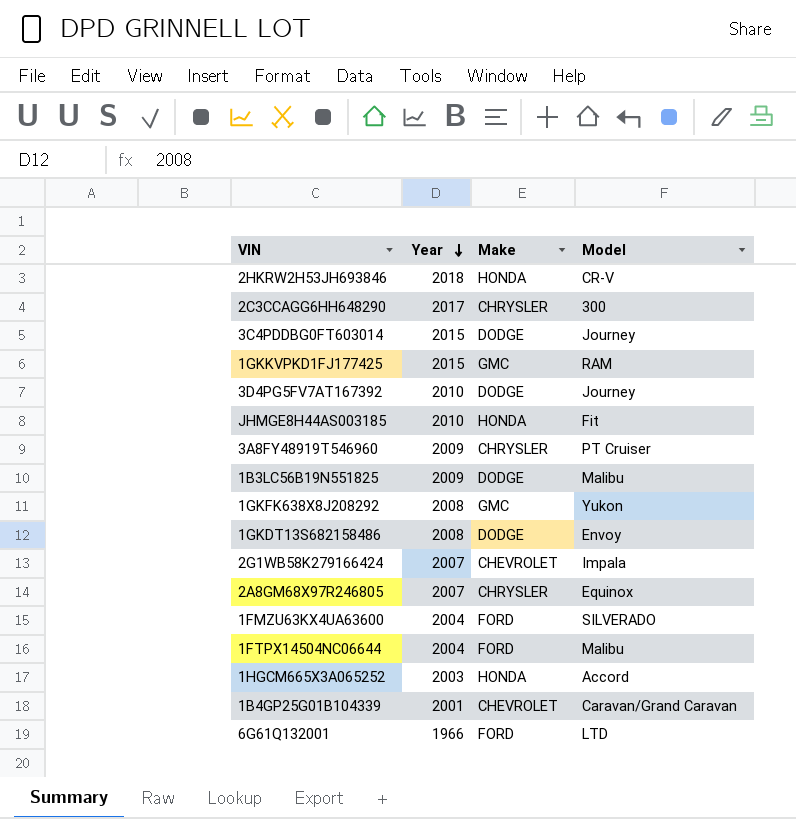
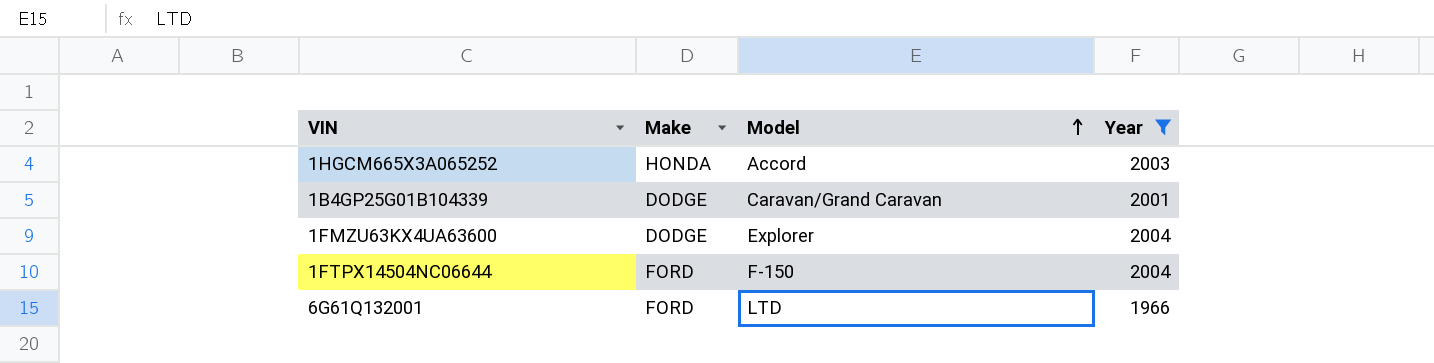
filter: none -> Year <= 2004
row order: Year descending -> Model ascending
column Year | position: 2 -> 4
1B4GP25G01B104339 | Make: CHEVROLET -> DODGE
1FMZU63KX4UA63600 | Make: FORD -> DODGE
1FMZU63KX4UA63600 | Model: SILVERADO -> Explorer
1FTPX14504NC06644 | Model: Malibu -> F-150

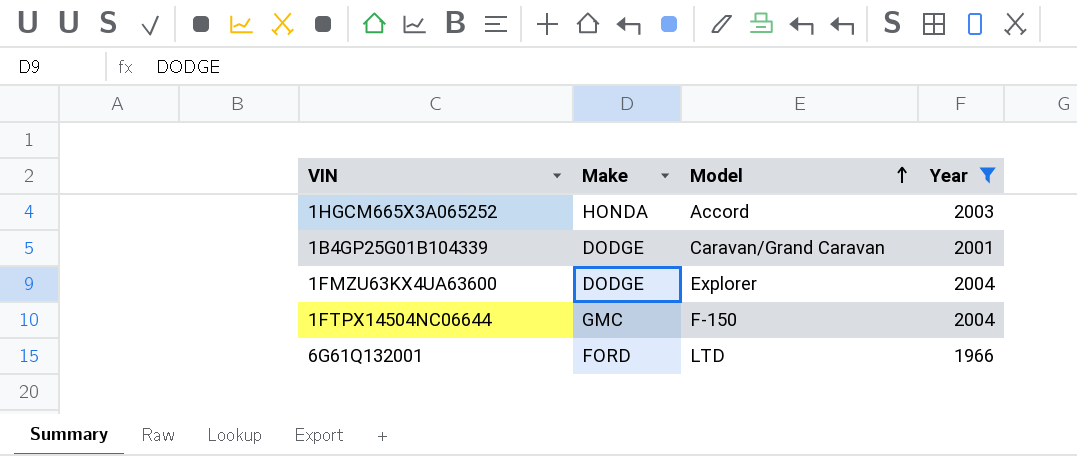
1FTPX14504NC06644 | Make: FORD -> GMC

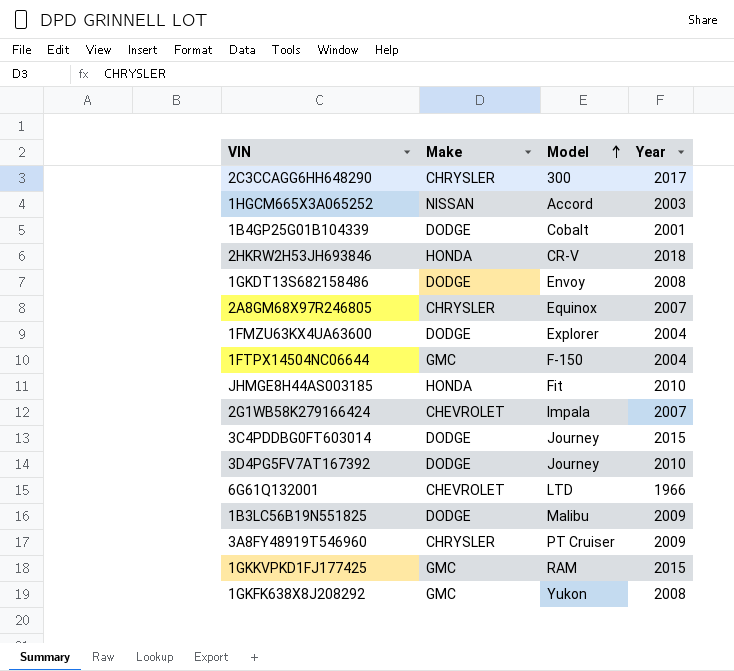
filter: Year <= 2004 -> none
1HGCM665X3A065252 | Make: HONDA -> NISSAN
1B4GP25G01B104339 | Model: Caravan/Grand Caravan -> Cobalt
6G61Q132001 | Make: FORD -> CHEVROLET

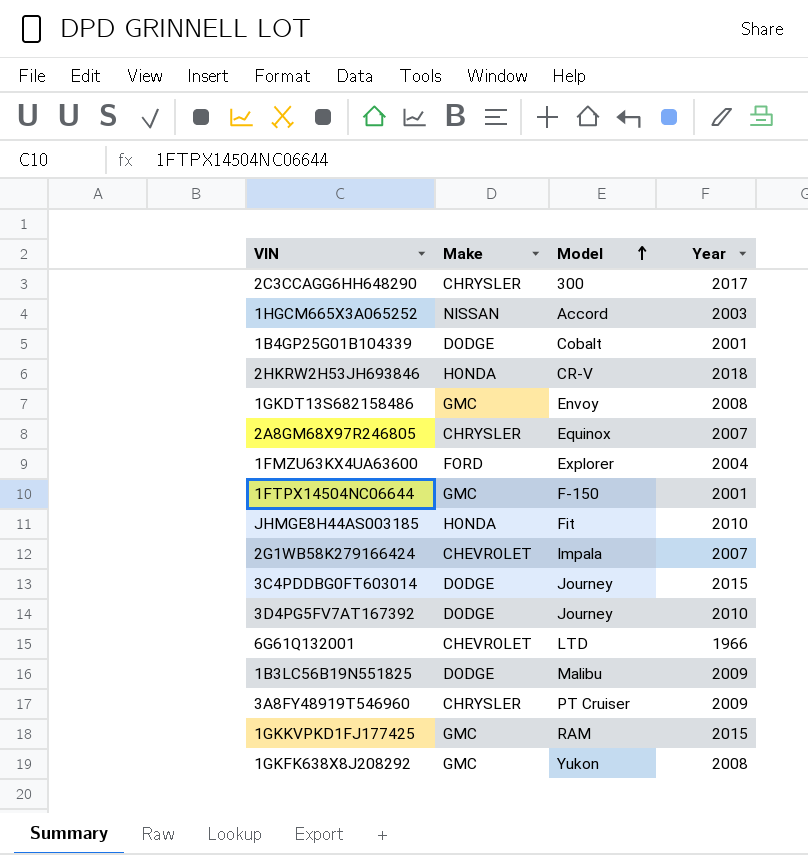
1GKDT13S682158486 | Make: DODGE -> GMC
1FMZU63KX4UA63600 | Make: DODGE -> FORD
1FTPX14504NC06644 | Year: 2004 -> 2001

